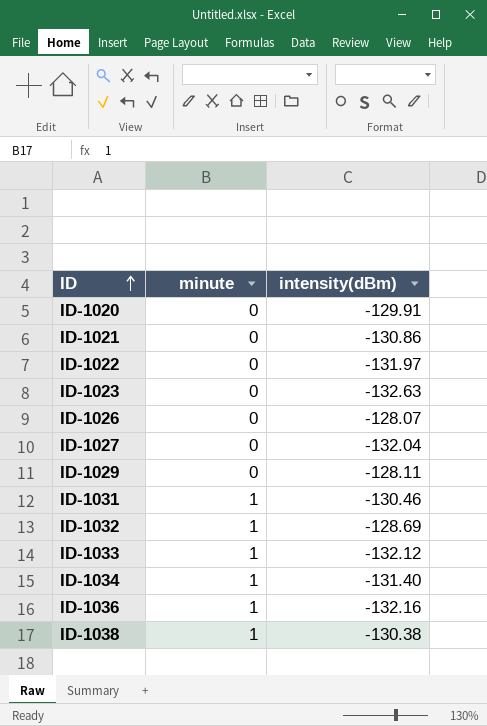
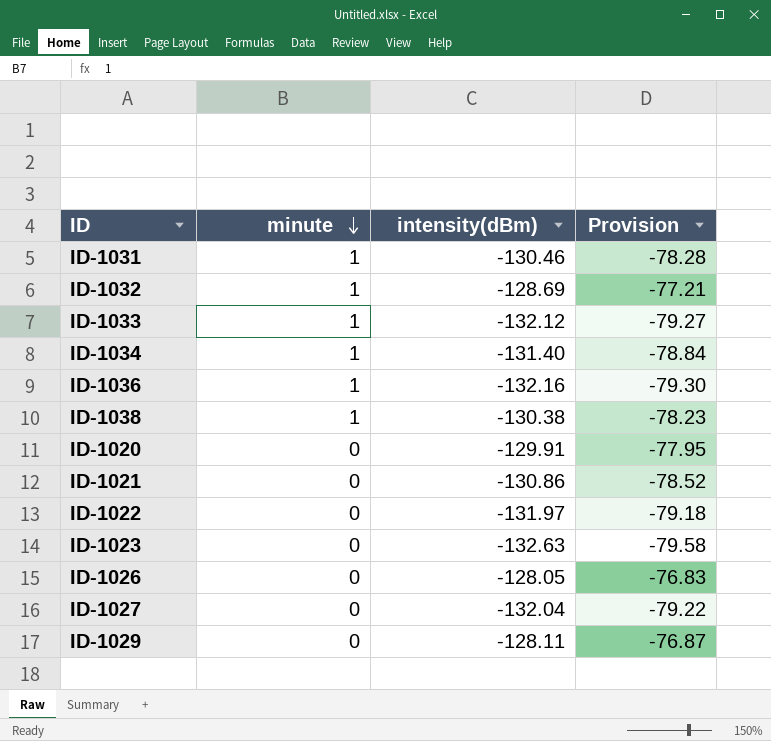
row order: ID ascending -> minute descending
column Provision | formula: none -> [intensity(dBm)] * 0.6
ID-1026 | intensity(dBm): -128.07 -> -128.05

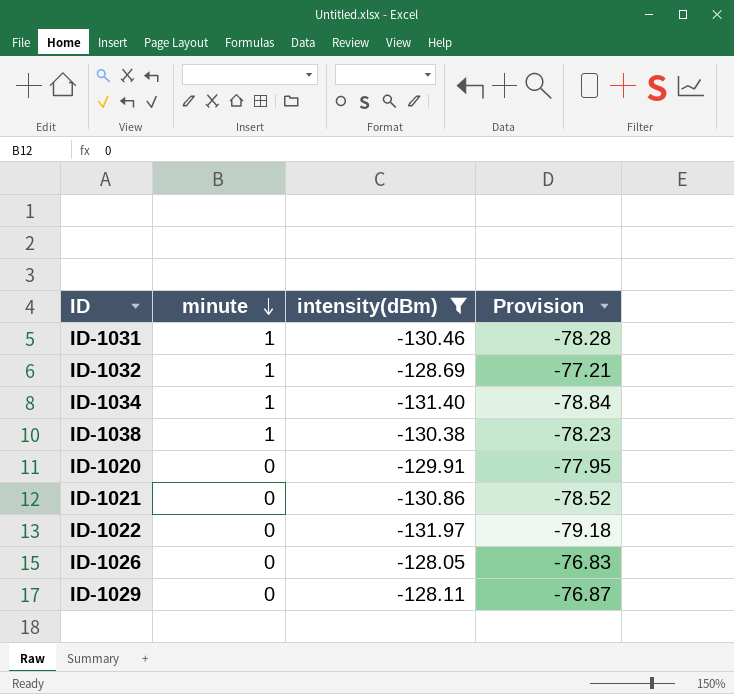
filter: none -> intensity(dBm) >= -131.97

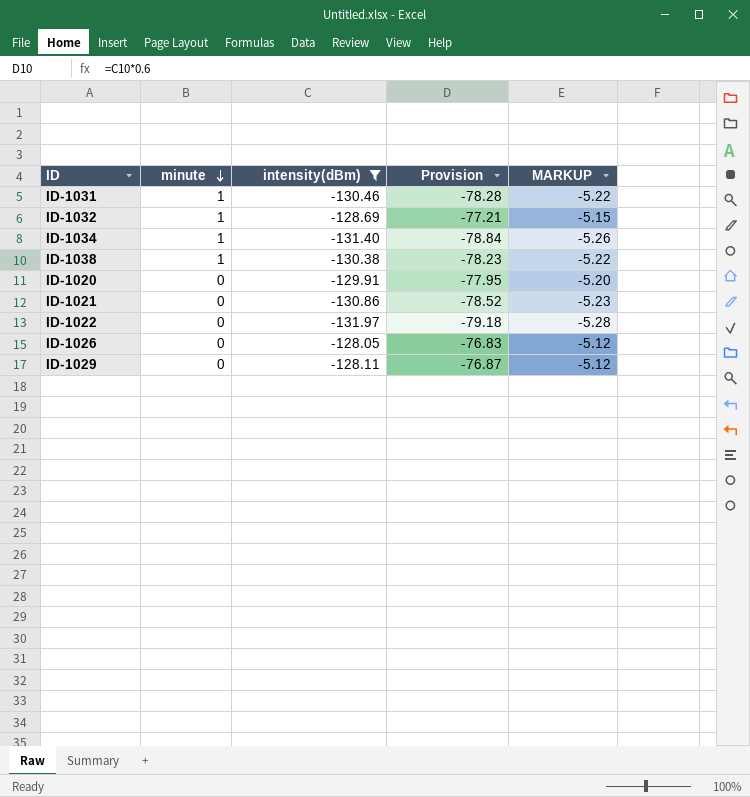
column MARKUP | formula: none -> [intensity(dBm)] * 0.04

